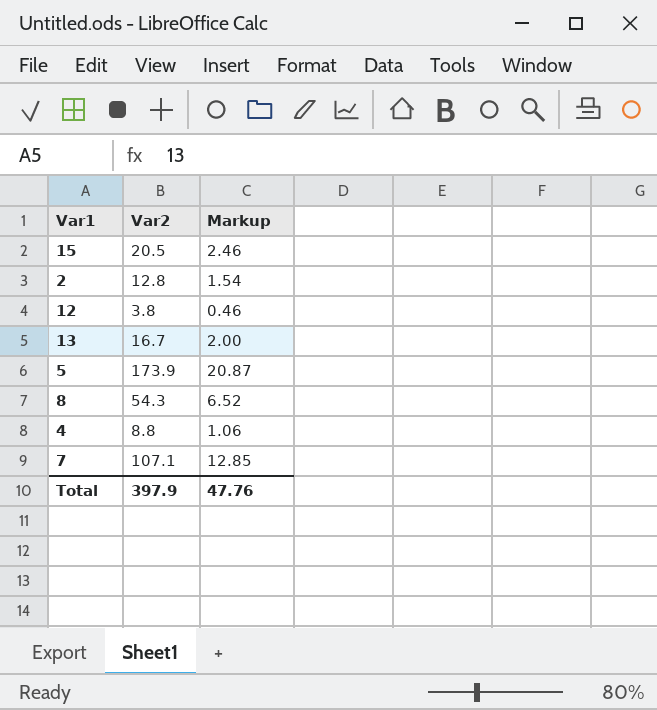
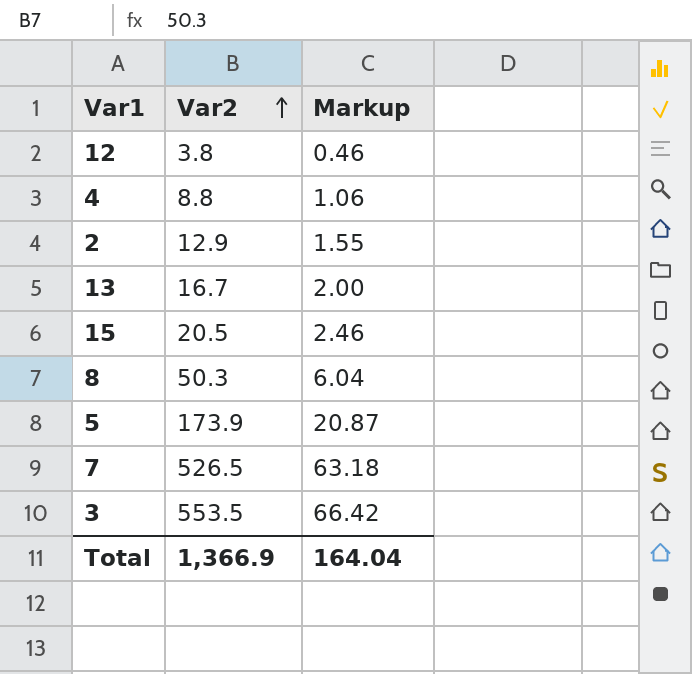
row order: none -> Var2 ascending
2 | Var2: 12.8 -> 12.9
2 | Markup: 1.54 -> 1.55
8 | Var2: 54.3 -> 50.3
8 | Markup: 6.52 -> 6.04
7 | Var2: 107.1 -> 526.5
7 | Markup: 12.85 -> 63.18
row 3: none -> 553.5 | 66.42
Total | Var2: 397.9 -> 1,366.9
Total | Markup: 47.76 -> 164.04

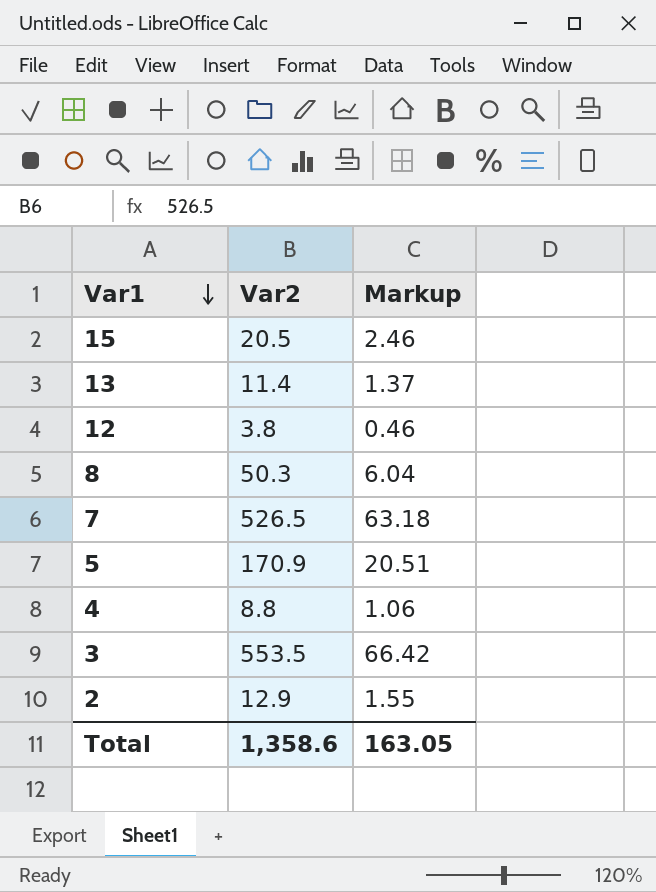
row order: Var2 ascending -> Var1 descending
13 | Var2: 16.7 -> 11.4
13 | Markup: 2.00 -> 1.37
5 | Var2: 173.9 -> 170.9
5 | Markup: 20.87 -> 20.51
Total | Var2: 1,366.9 -> 1,358.6
Total | Markup: 164.04 -> 163.05

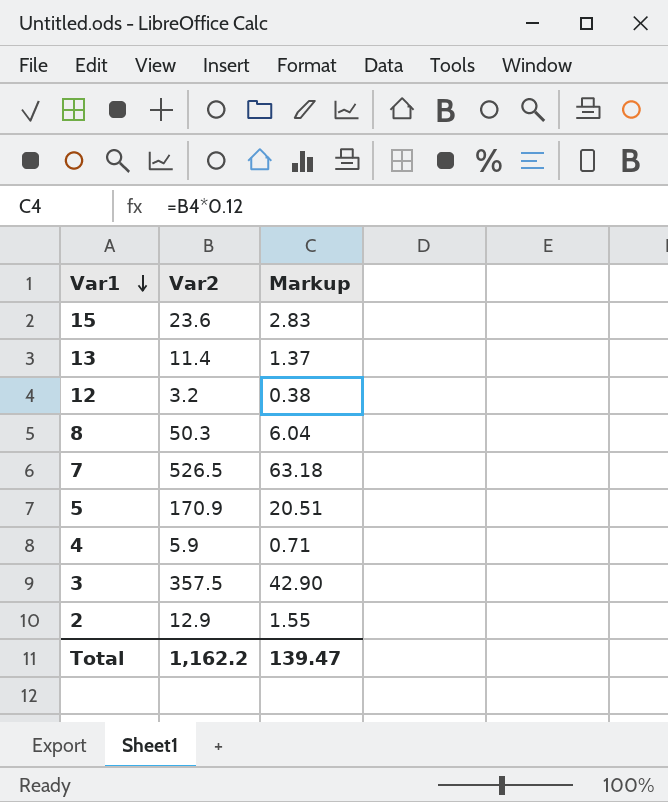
15 | Var2: 20.5 -> 23.6
15 | Markup: 2.46 -> 2.83
12 | Var2: 3.8 -> 3.2
12 | Markup: 0.46 -> 0.38
4 | Var2: 8.8 -> 5.9
4 | Markup: 1.06 -> 0.71
3 | Var2: 553.5 -> 357.5
3 | Markup: 66.42 -> 42.90
Total | Var2: 1,358.6 -> 1,162.2
Total | Markup: 163.05 -> 139.47

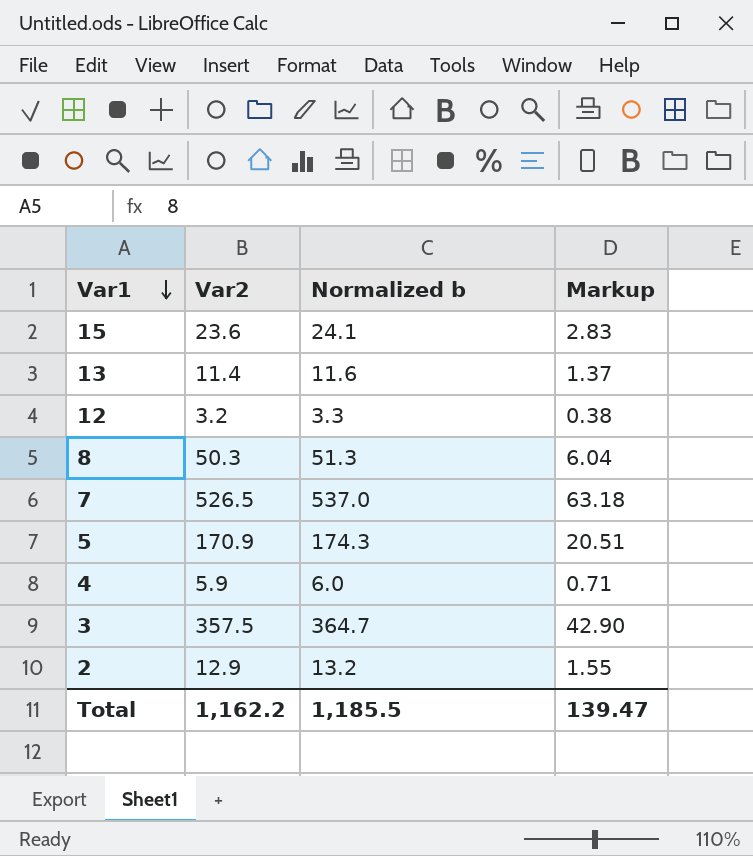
column Normalized b | formula: none -> [Var2] * 1.02

